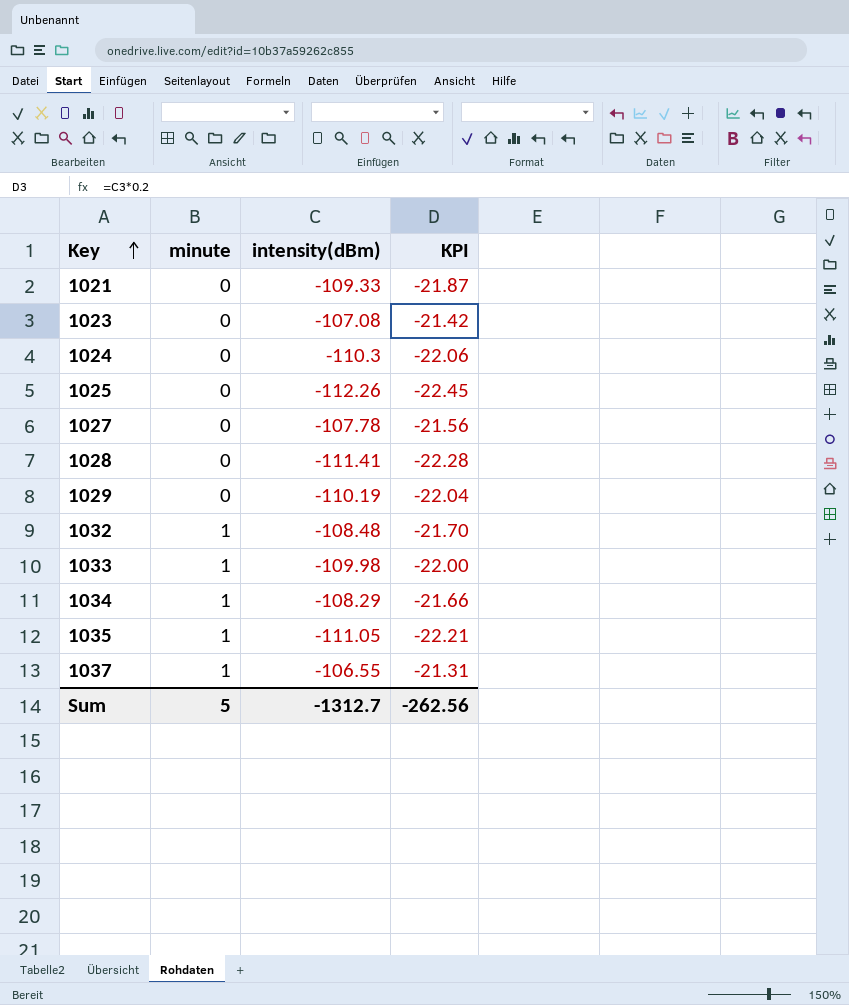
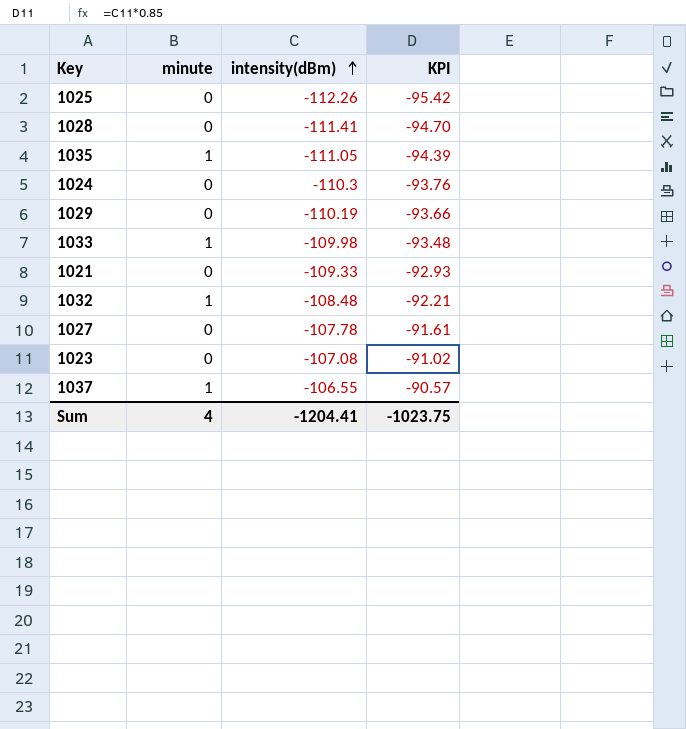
row order: Key ascending -> intensity(dBm) ascending
column KPI | formula: [intensity(dBm)] * 0.2 -> [intensity(dBm)] * 0.85
row 1034: 1 | -108.29 | -21.66 -> none
Sum | minute: 5 -> 4
Sum | intensity(dBm): -1312.7 -> -1204.41
Sum | KPI: -262.56 -> -1023.75

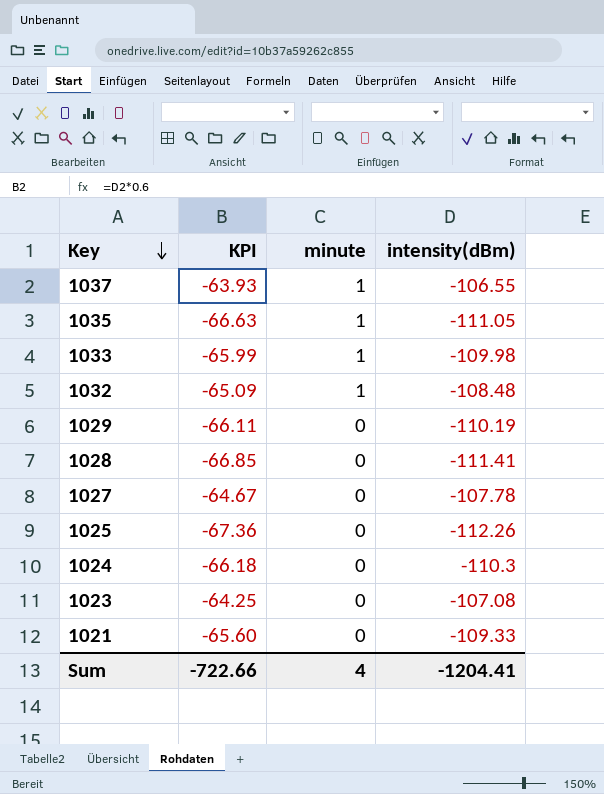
row order: intensity(dBm) ascending -> Key descending
column KPI | formula: [intensity(dBm)] * 0.85 -> [intensity(dBm)] * 0.6
column KPI | position: 4 -> 2
Sum | KPI: -1023.75 -> -722.66

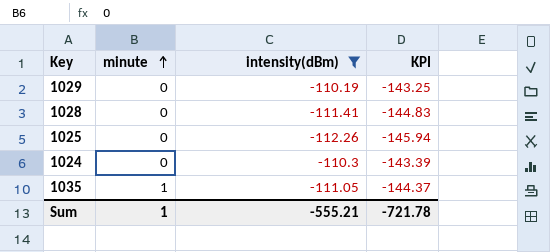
filter: none -> intensity(dBm) <= -110.19
row order: Key descending -> minute ascending
column KPI | formula: [intensity(dBm)] * 0.6 -> [intensity(dBm)] * 1.3
column KPI | position: 2 -> 4
Sum | minute: 4 -> 1
Sum | intensity(dBm): -1204.41 -> -555.21
Sum | KPI: -722.66 -> -721.78

